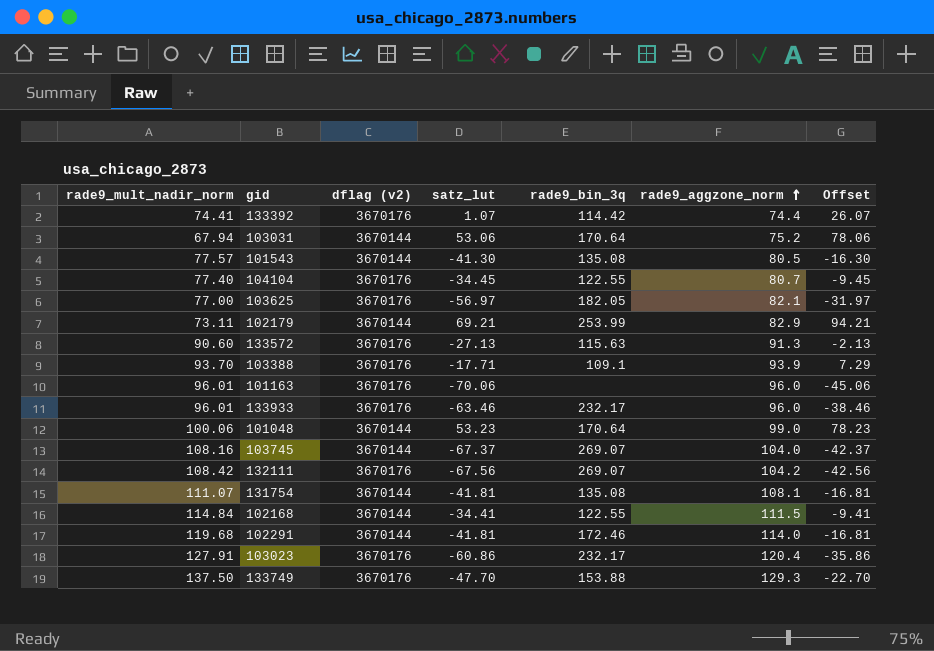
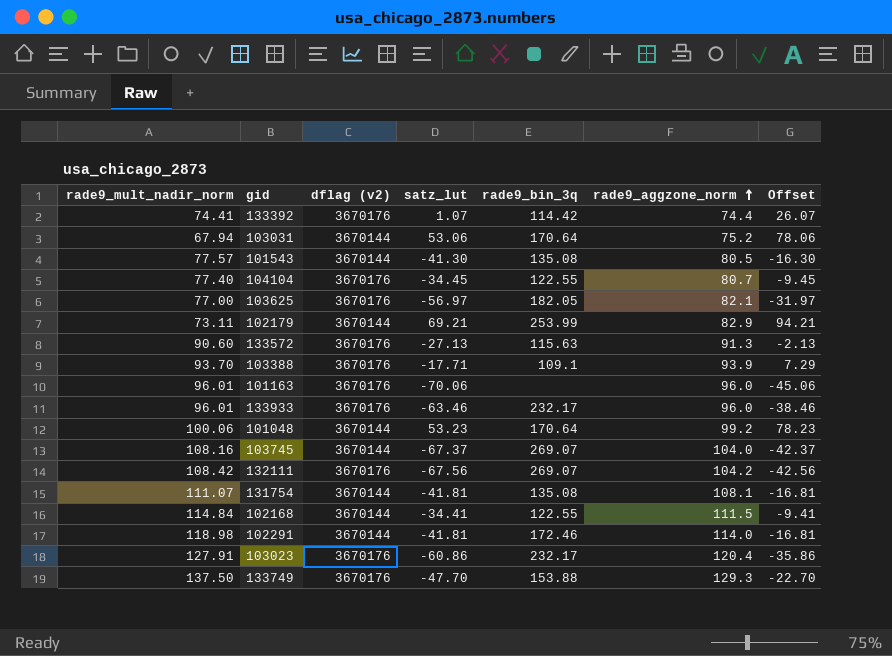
101048 | rade9_aggzone_norm: 99.0 -> 99.2
102291 | rade9_mult_nadir_norm: 119.68 -> 118.98

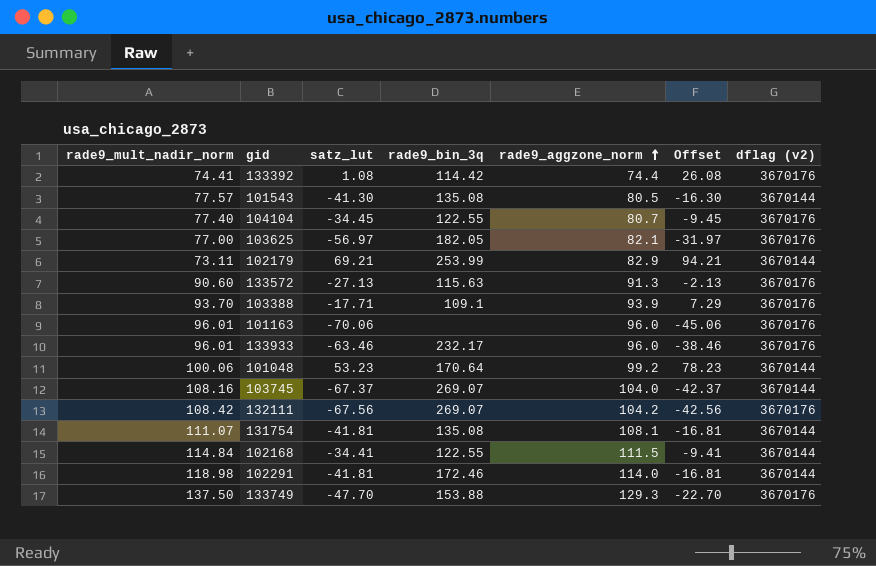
column dflag (v2) | position: 3 -> 7
row 103031: 67.94 | 3670144 | 53.06 | 170.64 | 75.2 | 78.06 -> none
row 103023: 127.91 | 3670176 | -60.86 | 232.17 | 120.4 | -35.86 -> none
133392 | satz_lut: 1.07 -> 1.08
133392 | Offset: 26.07 -> 26.08

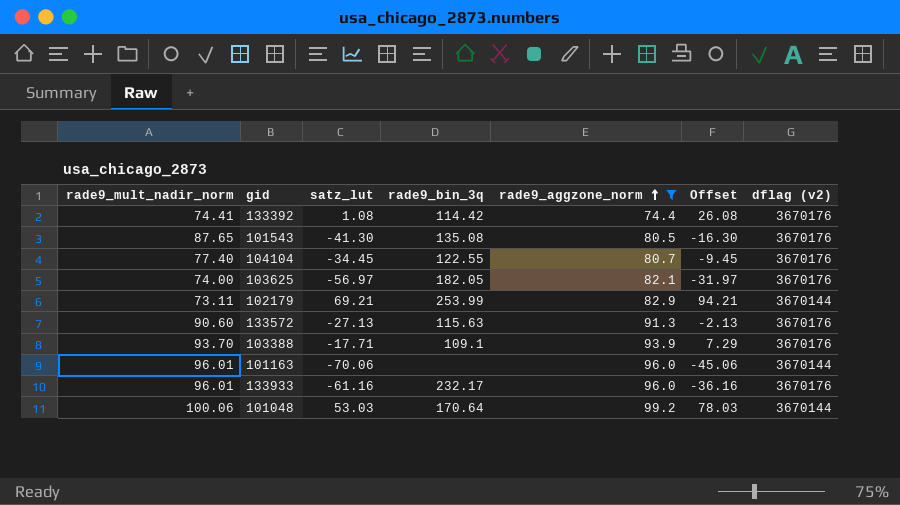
filter: none -> rade9_aggzone_norm <= 99.2
101543 | rade9_mult_nadir_norm: 77.57 -> 87.65
101543 | dflag (v2): 3670144 -> 3670176
103625 | rade9_mult_nadir_norm: 77.00 -> 74.00
101163 | dflag (v2): 3670176 -> 3670144
133933 | satz_lut: -63.46 -> -61.16
133933 | Offset: -38.46 -> -36.16
101048 | satz_lut: 53.23 -> 53.03
101048 | Offset: 78.23 -> 78.03

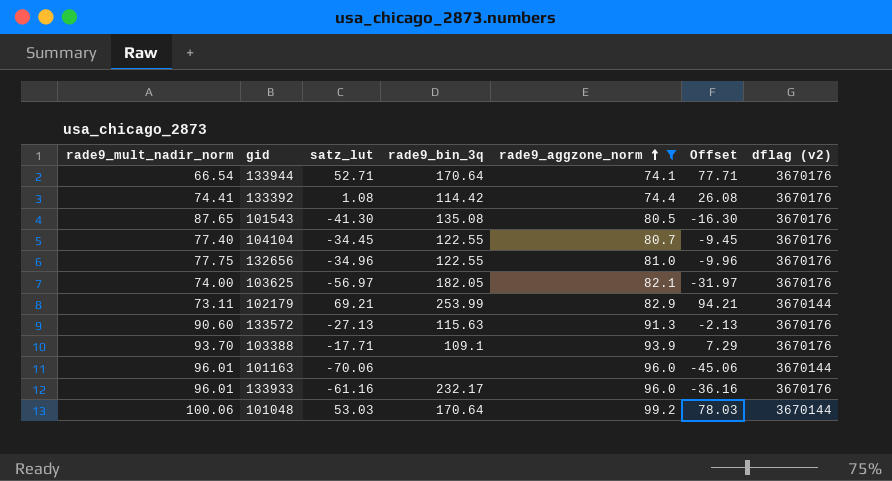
row 133944: none -> 66.54 | 52.71 | 170.64 | 74.1 | 77.71 | 3670176
row 132656: none -> 77.75 | -34.96 | 122.55 | 81.0 | -9.96 | 3670176

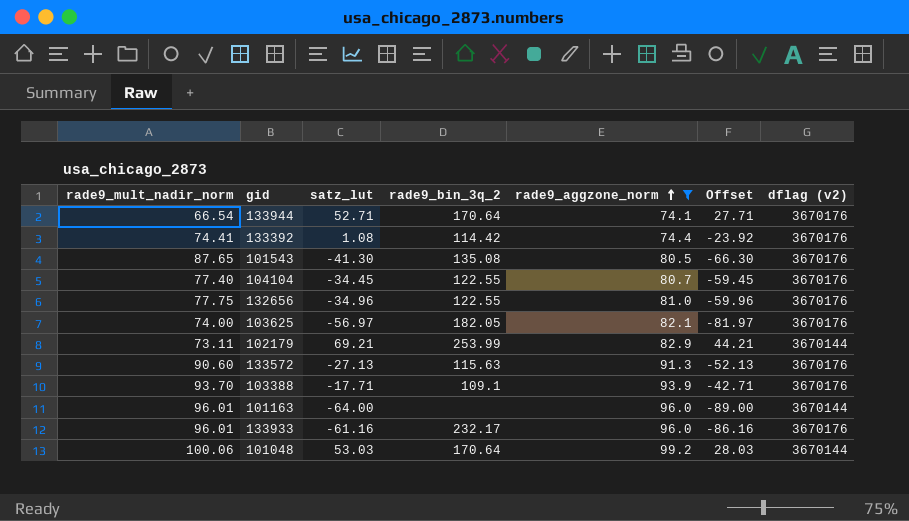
column name: rade9_bin_3q -> rade9_bin_3q_2
column Offset | formula: [satz_lut] + 25 -> [satz_lut] - 25
101163 | satz_lut: -70.06 -> -64.00

